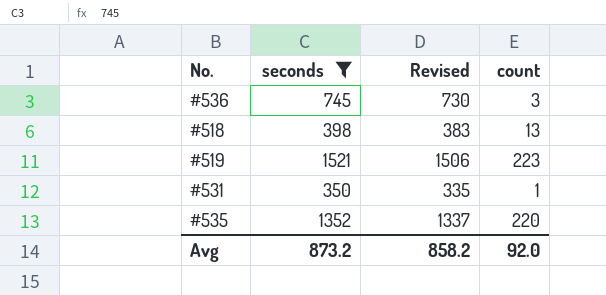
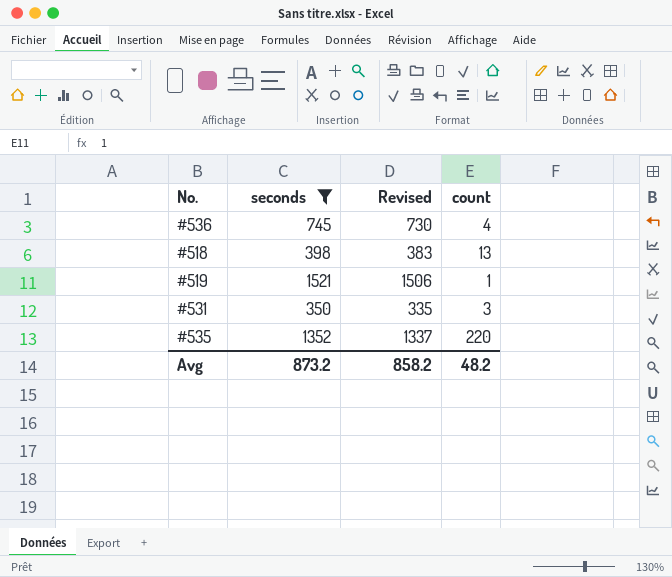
#536 | count: 3 -> 4
#519 | count: 223 -> 1
#531 | count: 1 -> 3
Avg | count: 92.0 -> 48.2

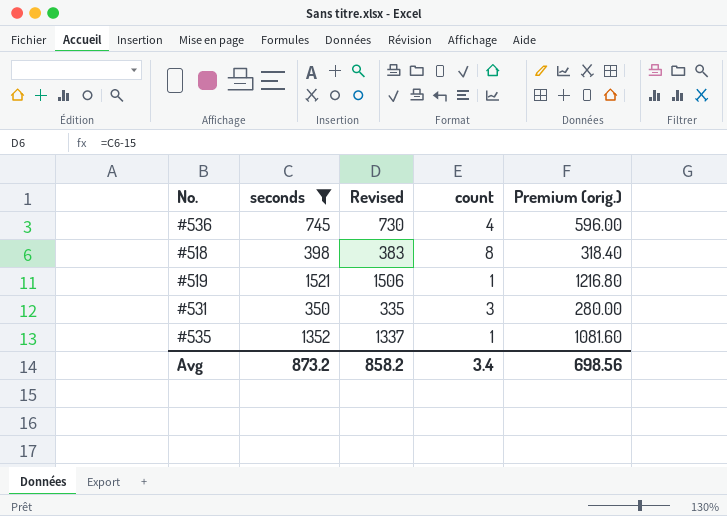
column Premium (orig.) | formula: none -> [seconds] * 0.8
#518 | count: 13 -> 8
#535 | count: 220 -> 1
Avg | count: 48.2 -> 3.4

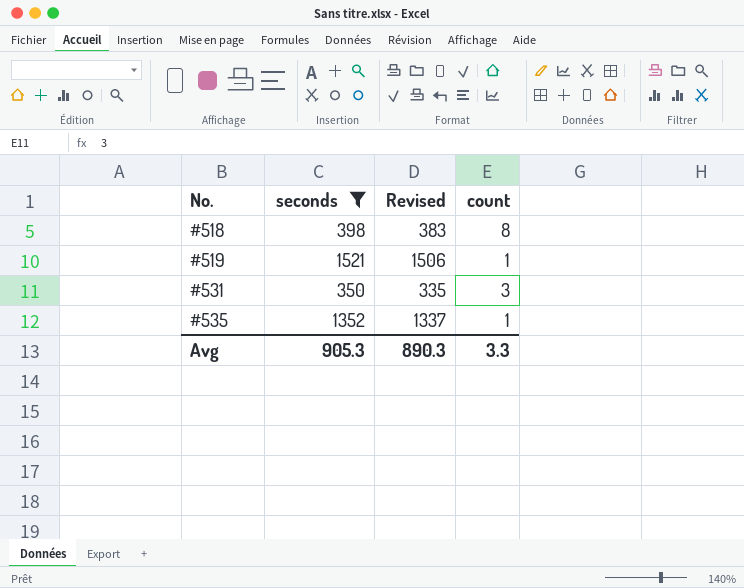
column Premium (orig.) | formula: [seconds] * 0.8 -> none
row #536: 745 | 730 | 4 | 596.00 -> none
Avg | seconds: 873.2 -> 905.3
Avg | Revised: 858.2 -> 890.3
Avg | count: 3.4 -> 3.3

